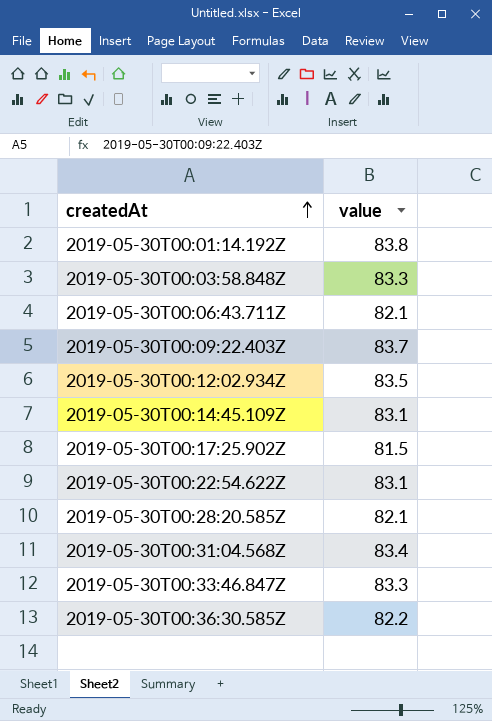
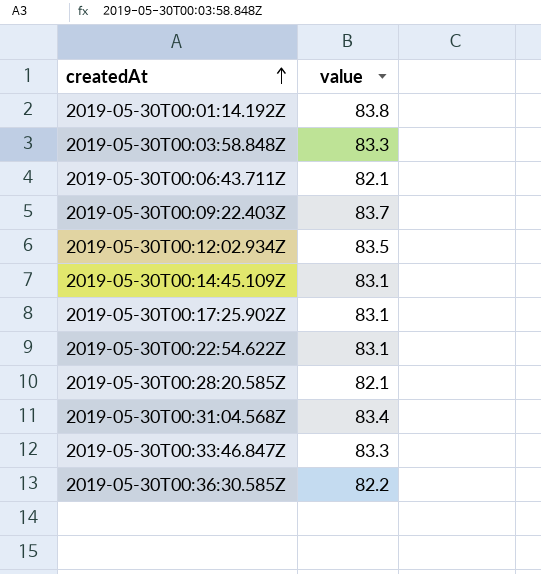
2019-05-30T00:17:25.902Z | value: 81.5 -> 83.1

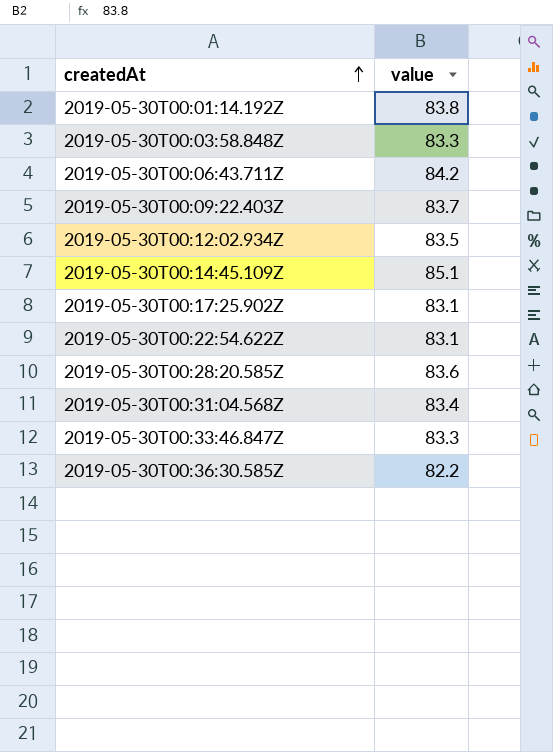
2019-05-30T00:06:43.711Z | value: 82.1 -> 84.2
2019-05-30T00:14:45.109Z | value: 83.1 -> 85.1
2019-05-30T00:28:20.585Z | value: 82.1 -> 83.6

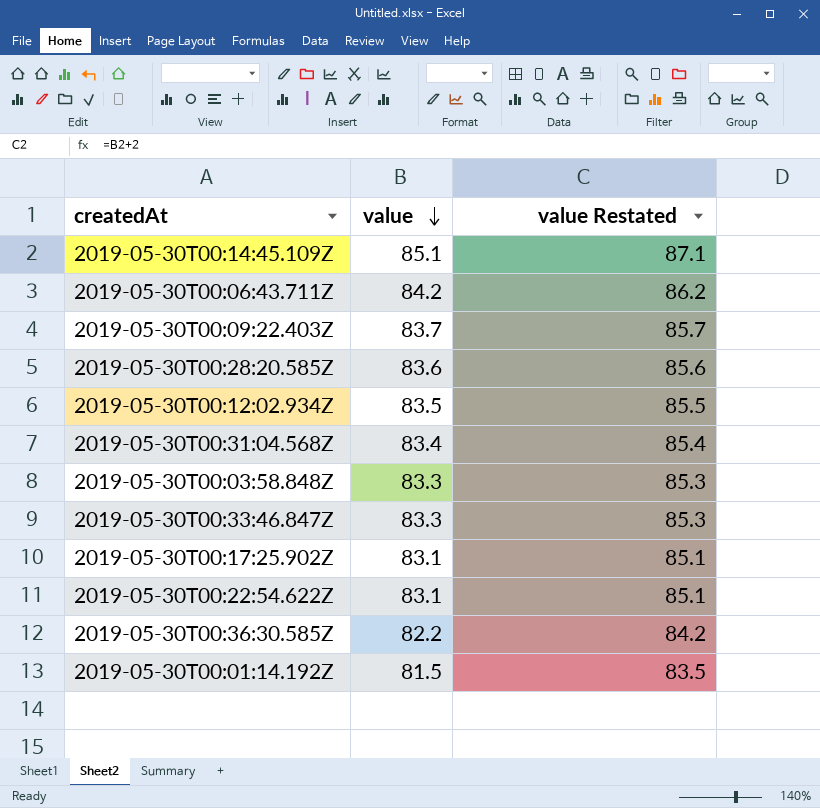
row order: createdAt ascending -> value descending
column value Restated | formula: none -> [value] + 2
2019-05-30T00:01:14.192Z | value: 83.8 -> 81.5

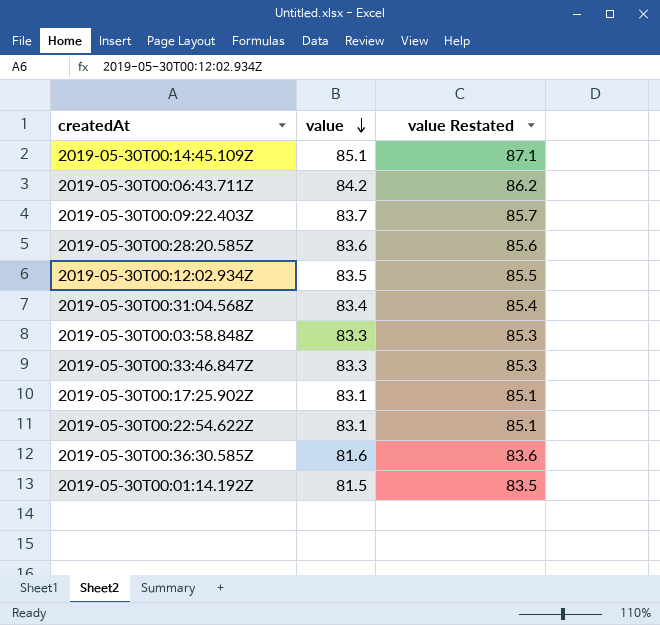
2019-05-30T00:36:30.585Z | value: 82.2 -> 81.6
2019-05-30T00:36:30.585Z | value Restated: 84.2 -> 83.6

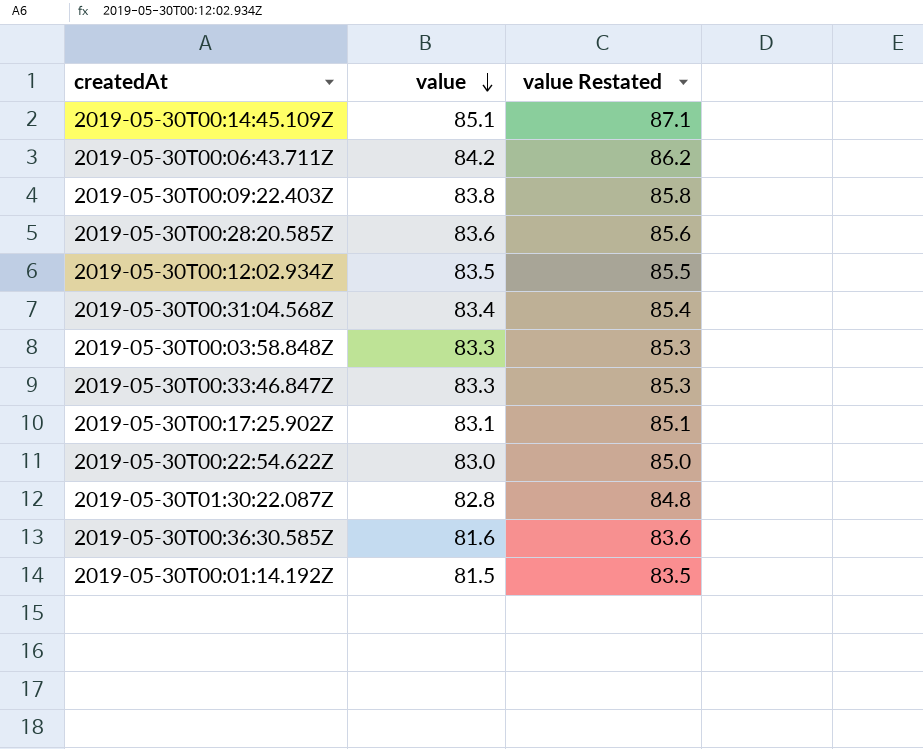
2019-05-30T00:09:22.403Z | value: 83.7 -> 83.8
2019-05-30T00:09:22.403Z | value Restated: 85.7 -> 85.8
2019-05-30T00:22:54.622Z | value: 83.1 -> 83.0
2019-05-30T00:22:54.622Z | value Restated: 85.1 -> 85.0
row 2019-05-30T01:30:22.087Z: none -> 82.8 | 84.8

